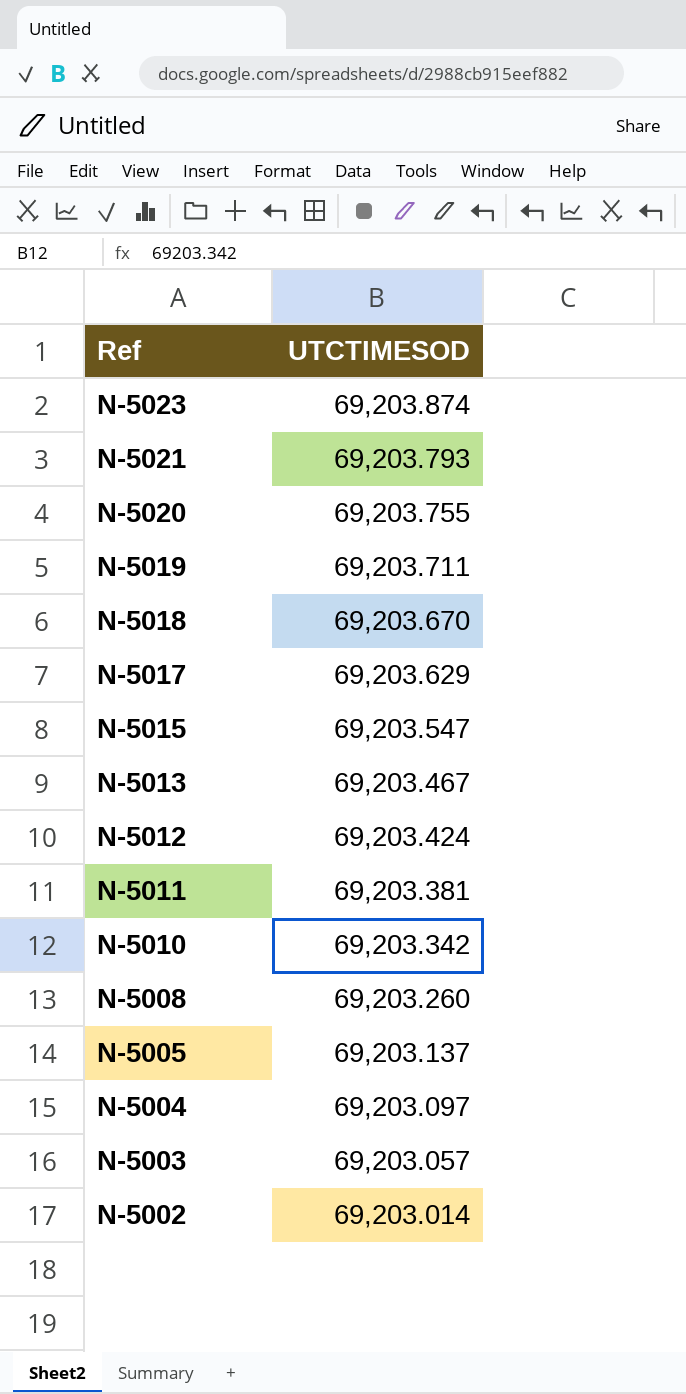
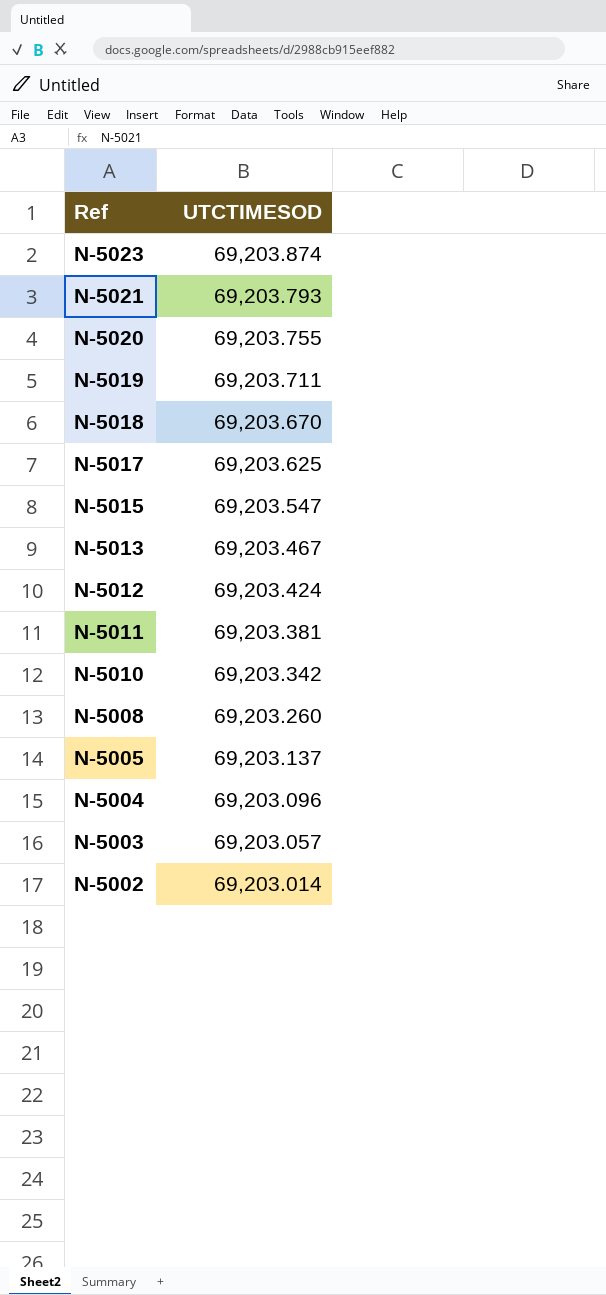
N-5017 | UTCTIMESOD: 69,203.629 -> 69,203.625
N-5004 | UTCTIMESOD: 69,203.097 -> 69,203.096

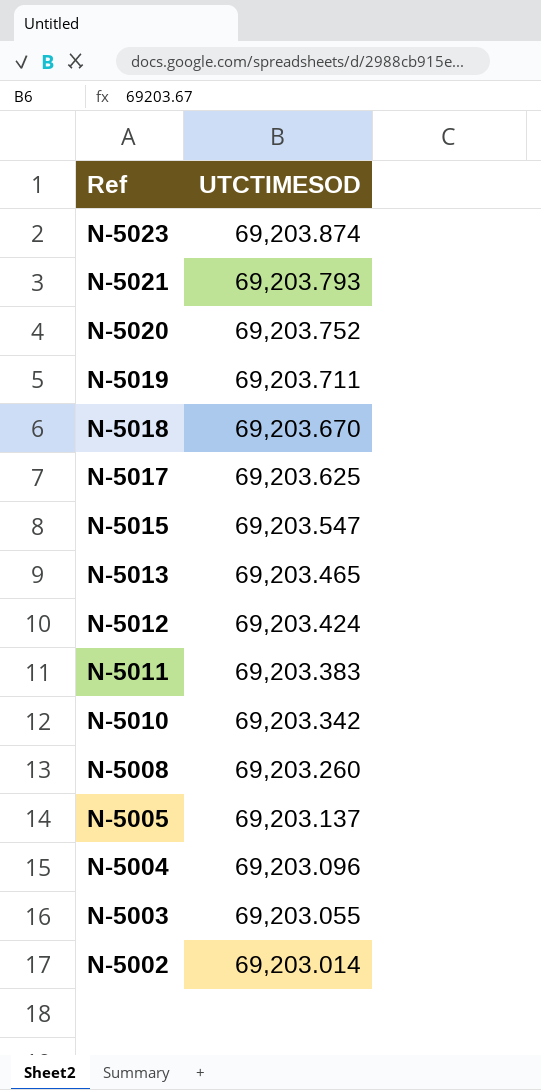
N-5020 | UTCTIMESOD: 69,203.755 -> 69,203.752
N-5013 | UTCTIMESOD: 69,203.467 -> 69,203.465
N-5011 | UTCTIMESOD: 69,203.381 -> 69,203.383
N-5003 | UTCTIMESOD: 69,203.057 -> 69,203.055

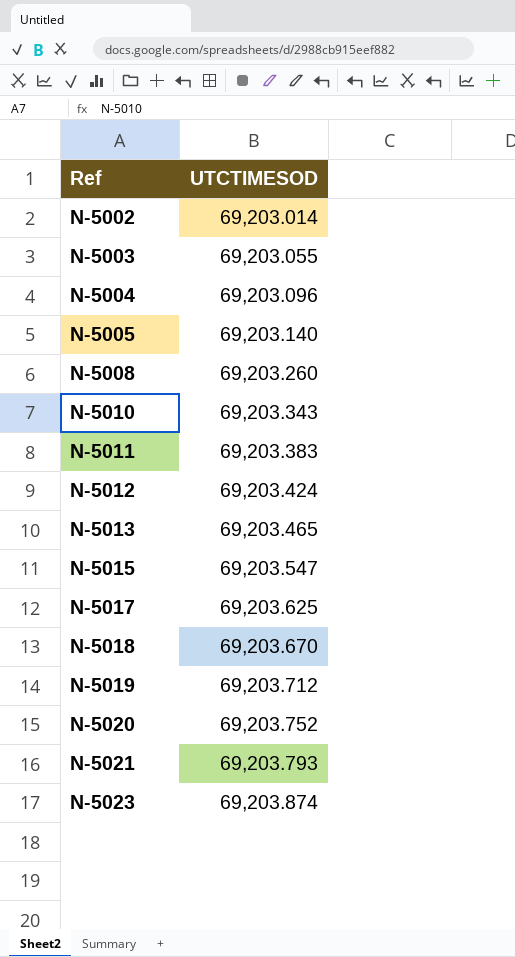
row order: Ref descending -> Ref ascending
N-5005 | UTCTIMESOD: 69,203.137 -> 69,203.140
N-5010 | UTCTIMESOD: 69,203.342 -> 69,203.343
N-5019 | UTCTIMESOD: 69,203.711 -> 69,203.712

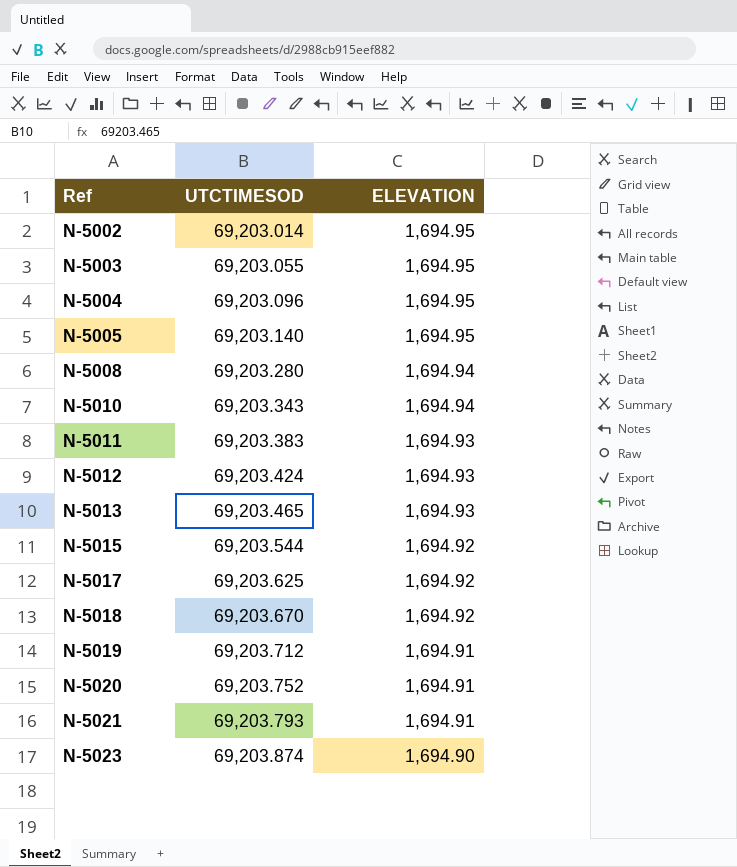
column ELEVATION | position: none -> 3
N-5008 | UTCTIMESOD: 69,203.260 -> 69,203.280
N-5015 | UTCTIMESOD: 69,203.547 -> 69,203.544

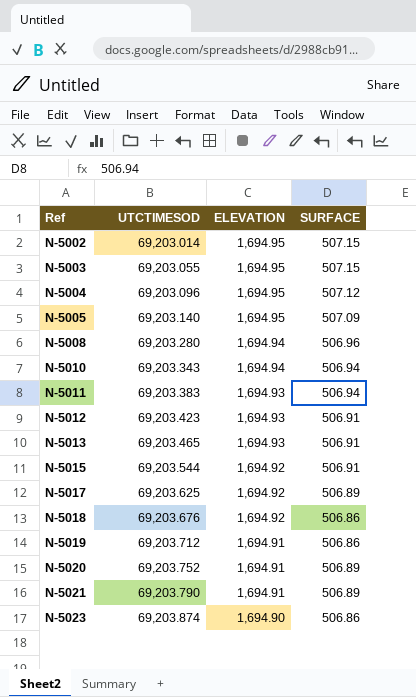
column SURFACE | position: none -> 4
N-5012 | UTCTIMESOD: 69,203.424 -> 69,203.423
N-5018 | UTCTIMESOD: 69,203.670 -> 69,203.676
N-5021 | UTCTIMESOD: 69,203.793 -> 69,203.790

